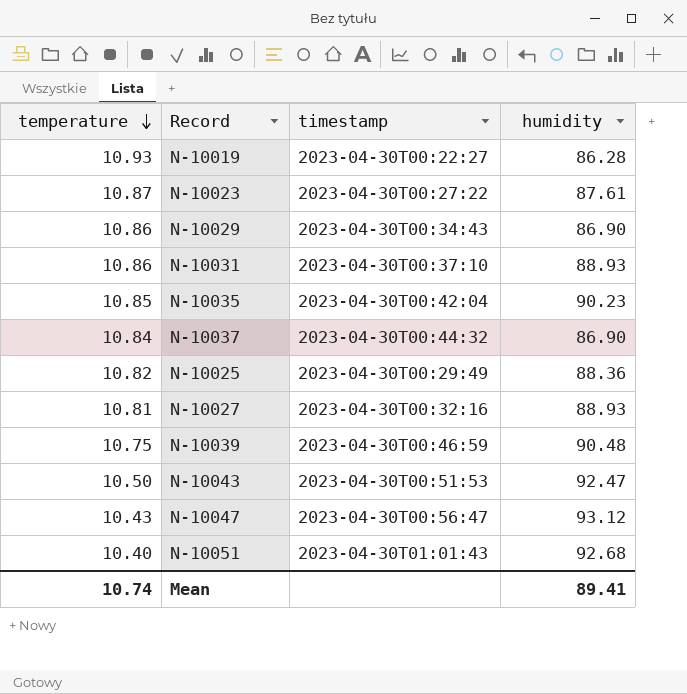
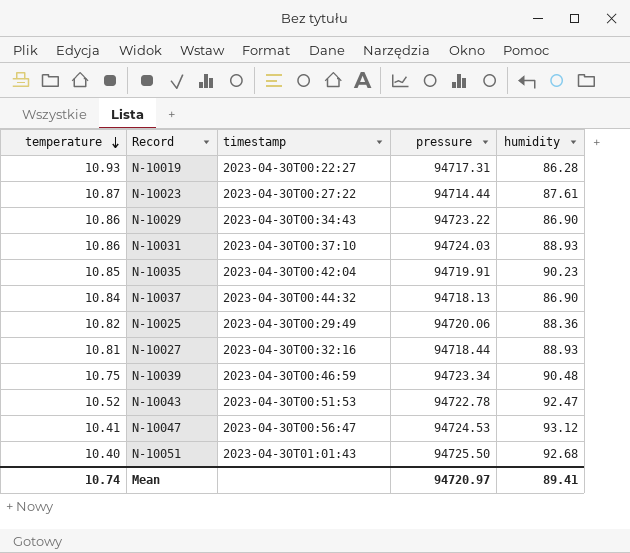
column pressure | position: none -> 4
N-10043 | temperature: 10.50 -> 10.52
N-10047 | temperature: 10.43 -> 10.41

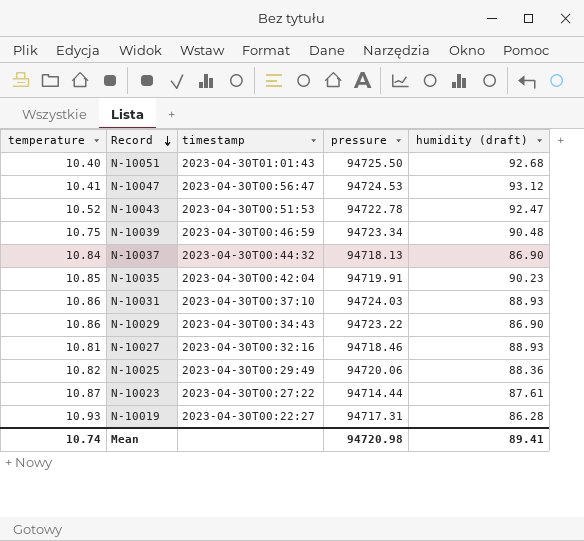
row order: temperature descending -> Record descending
column name: humidity -> humidity (draft)
N-10027 | pressure: 94718.44 -> 94718.46
Mean | pressure: 94720.97 -> 94720.98

